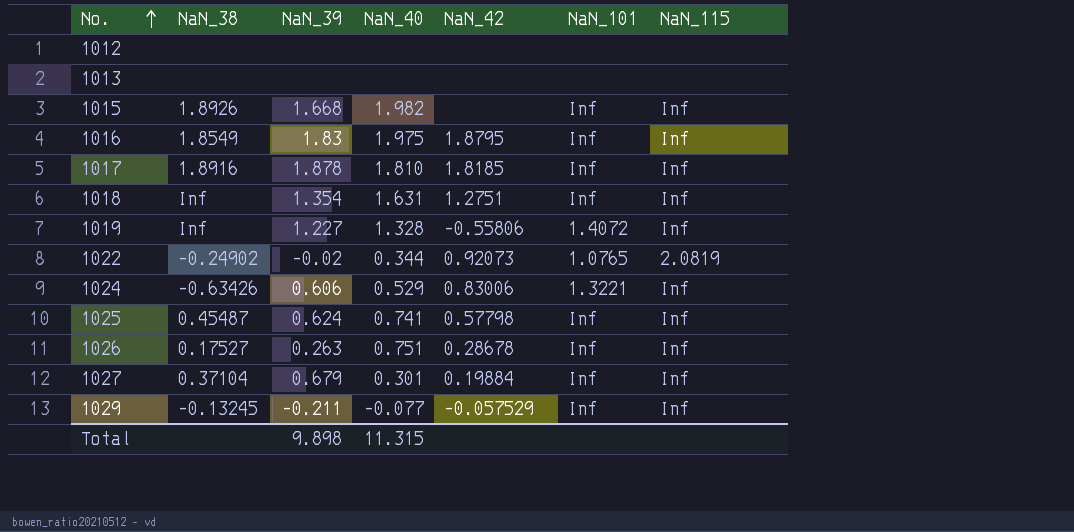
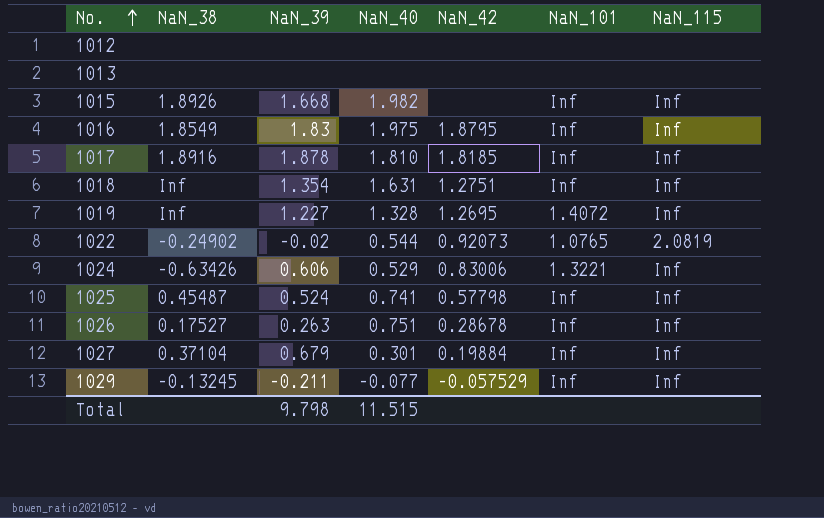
1019 | NaN_42: -0.55806 -> 1.2695
1022 | NaN_40: 0.344 -> 0.544
1025 | NaN_39: 0.624 -> 0.524
Total | NaN_39: 9.898 -> 9.798
Total | NaN_40: 11.315 -> 11.515

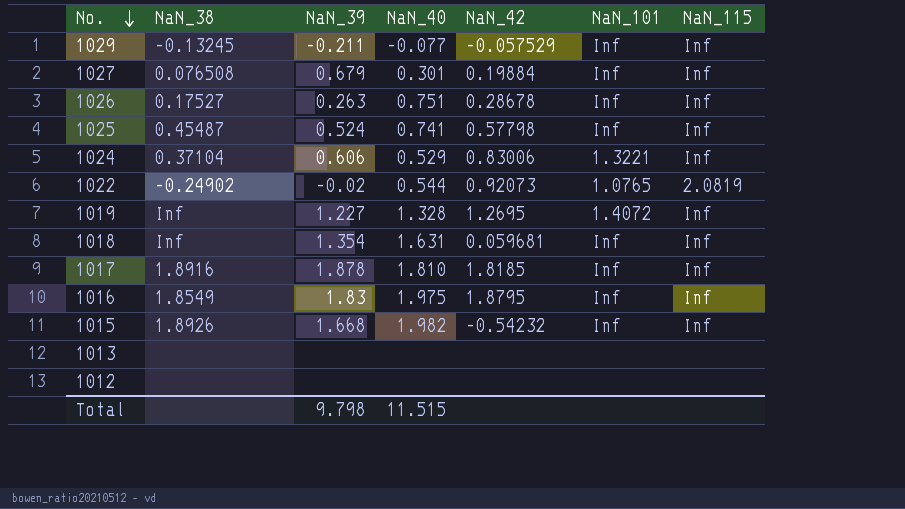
row order: No. ascending -> No. descending
1027 | NaN_38: 0.37104 -> 0.076508
1024 | NaN_38: -0.63426 -> 0.37104
1018 | NaN_42: 1.2751 -> 0.059681
1015 | NaN_42: none -> -0.54232

